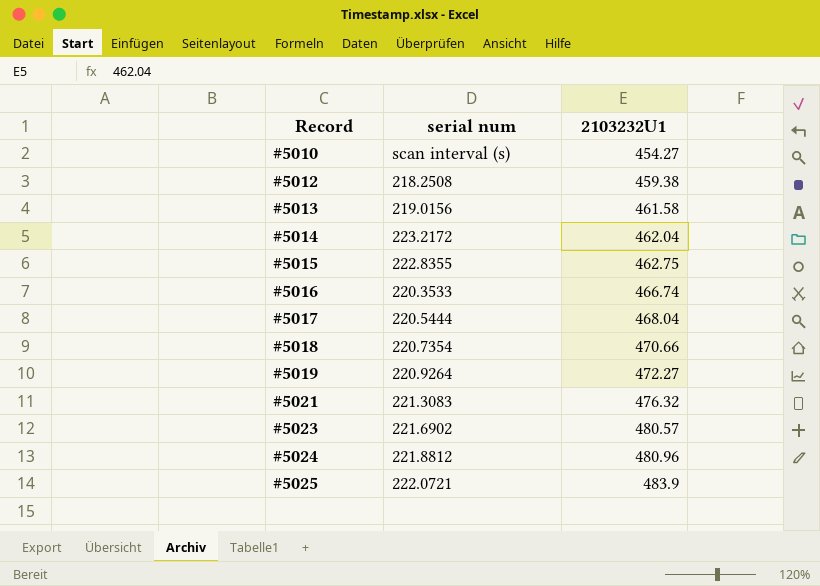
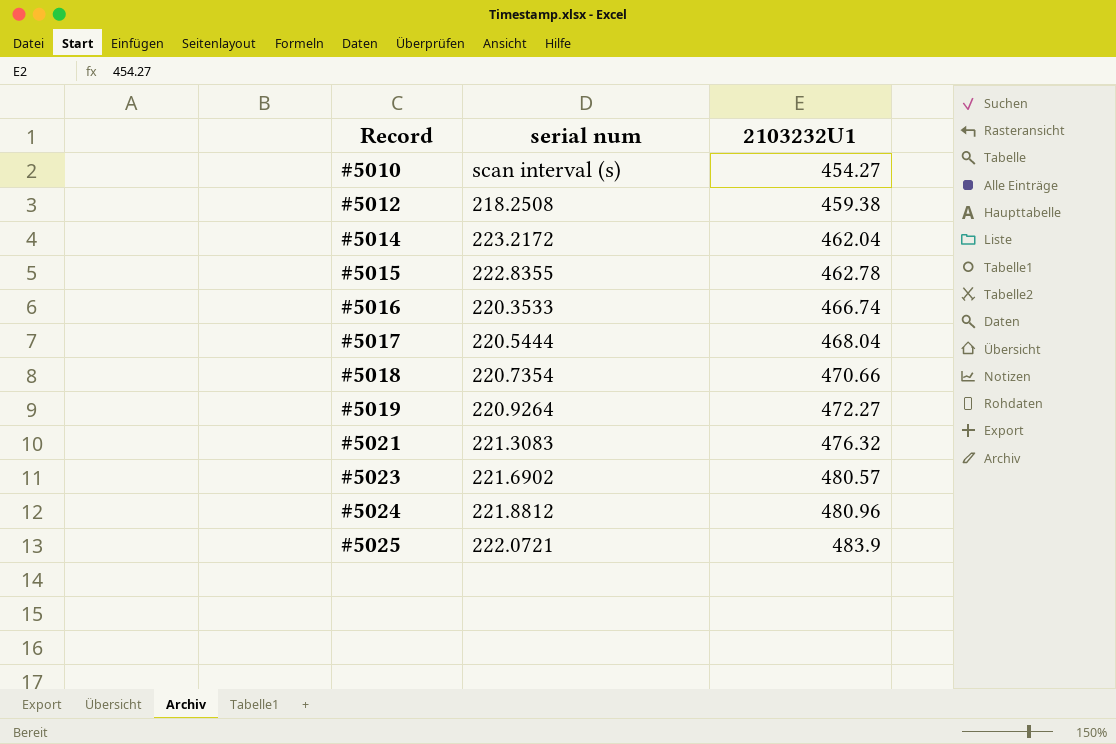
row #5013: 219.0156 | 461.58 -> none
#5015 | 2103232U1: 462.75 -> 462.78

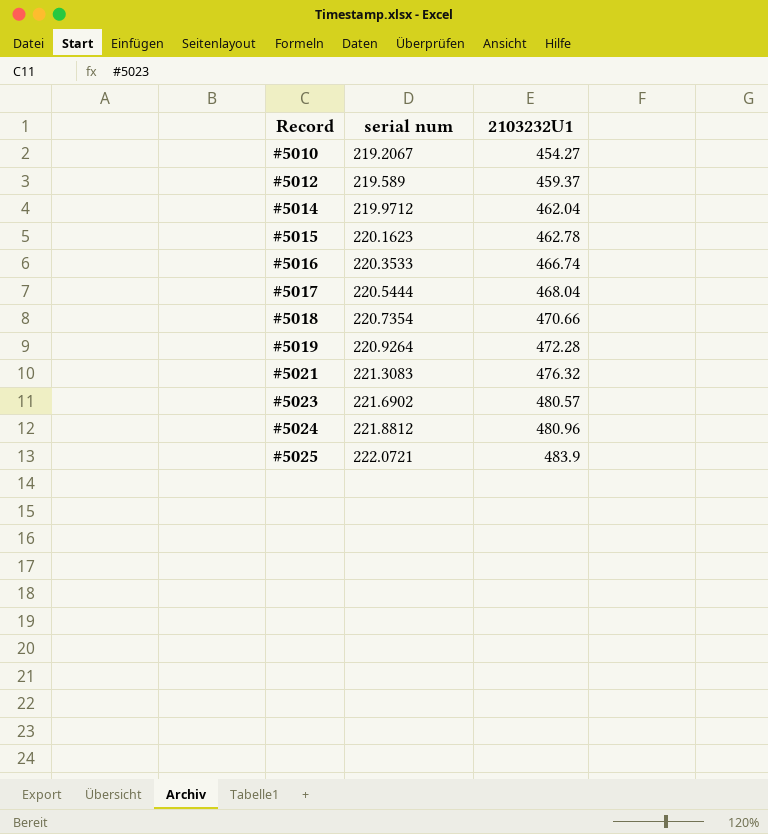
#5010 | serial num: scan interval (s) -> 219.2067
#5012 | serial num: 218.2508 -> 219.589
#5012 | 2103232U1: 459.38 -> 459.37
#5014 | serial num: 223.2172 -> 219.9712
#5015 | serial num: 222.8355 -> 220.1623
#5019 | 2103232U1: 472.27 -> 472.28

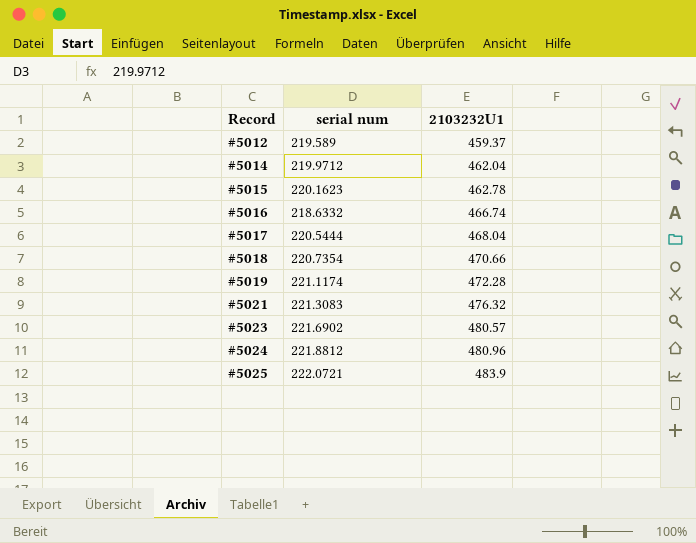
row #5010: 219.2067 | 454.27 -> none
#5016 | serial num: 220.3533 -> 218.6332
#5019 | serial num: 220.9264 -> 221.1174

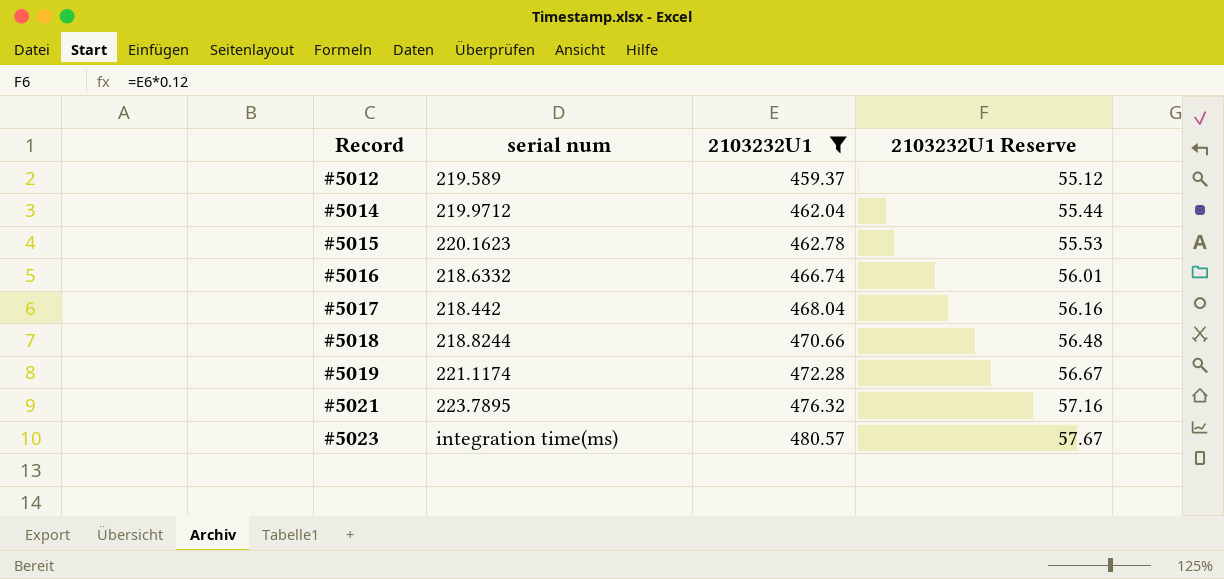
filter: none -> 2103232U1 <= 480.57
column 2103232U1 Reserve | formula: none -> [2103232U1] * 0.12
#5017 | serial num: 220.5444 -> 218.442
#5018 | serial num: 220.7354 -> 218.8244
#5021 | serial num: 221.3083 -> 223.7895
#5023 | serial num: 221.6902 -> integration time(ms)

